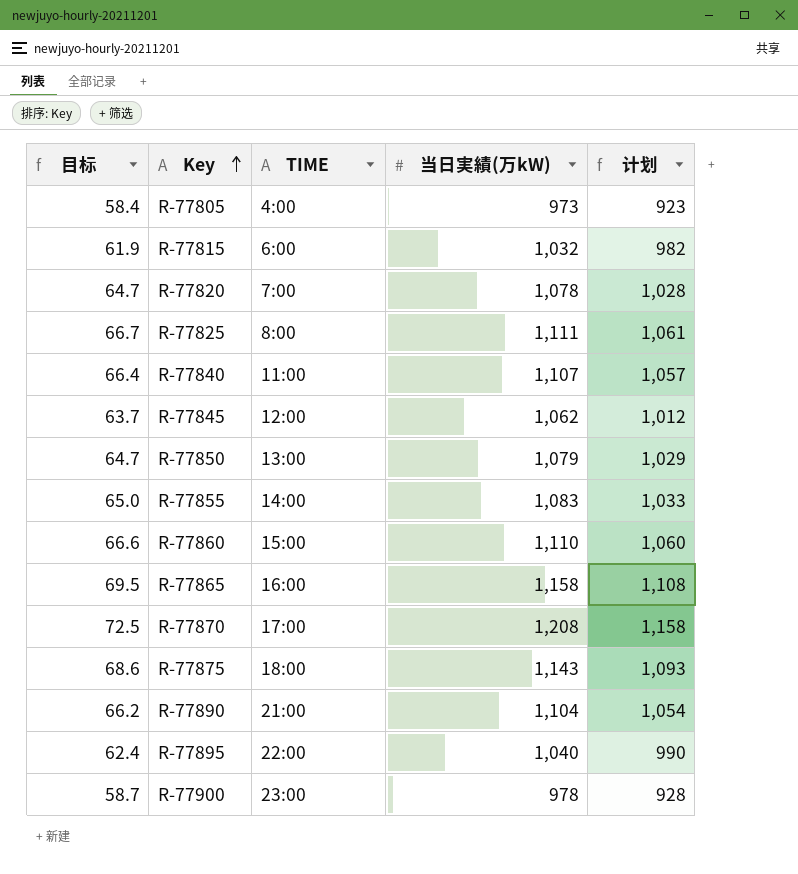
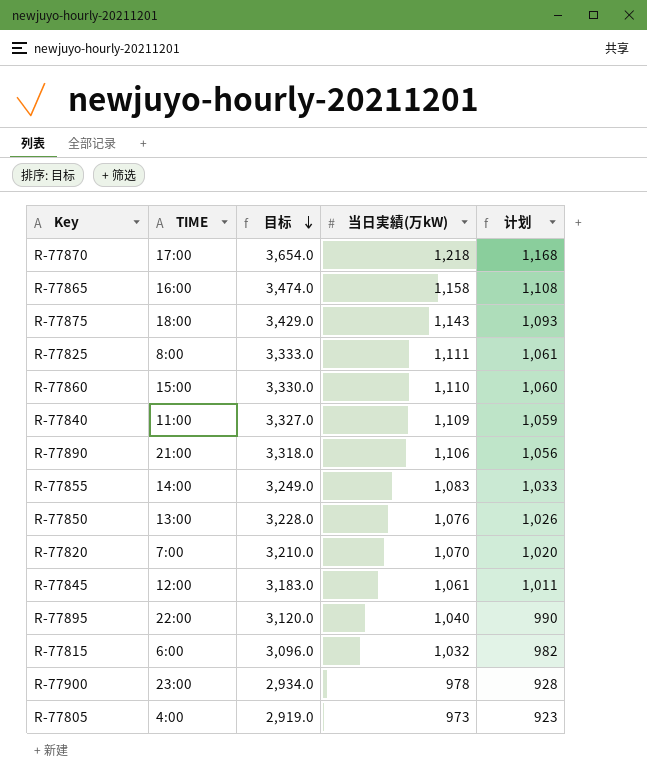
row order: Key ascending -> 目标 descending
column 目标 | formula: [当日実績(万kW)] * 0.06 -> [当日実績(万kW)] * 3
column 目标 | position: 1 -> 3
R-77870 | 当日実績(万kW): 1,208 -> 1,218
R-77870 | 计划: 1,158 -> 1,168
R-77840 | 当日実績(万kW): 1,107 -> 1,109
R-77840 | 计划: 1,057 -> 1,059
R-77890 | 当日実績(万kW): 1,104 -> 1,106
R-77890 | 计划: 1,054 -> 1,056
R-77850 | 当日実績(万kW): 1,079 -> 1,076
R-77850 | 计划: 1,029 -> 1,026
R-77820 | 当日実績(万kW): 1,078 -> 1,070
R-77820 | 计划: 1,028 -> 1,020
R-77845 | 当日実績(万kW): 1,062 -> 1,061
R-77845 | 计划: 1,012 -> 1,011

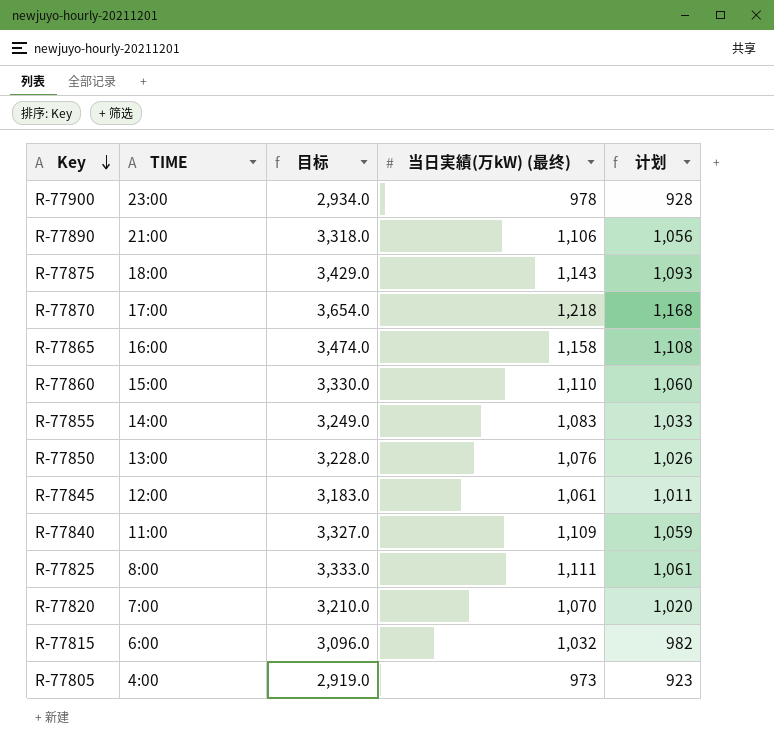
row order: 目标 descending -> Key descending
column name: 当日実績(万kW) -> 当日実績(万kW) (最终)
row R-77895: 22:00 | 3,120.0 | 1,040 | 990 -> none

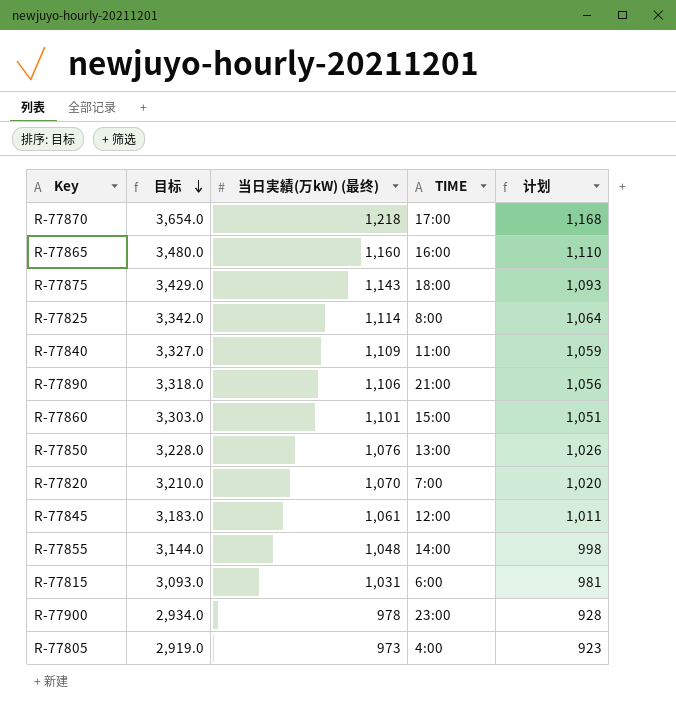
row order: Key descending -> 目标 descending
column TIME | position: 2 -> 4
R-77865 | 目标: 3,474.0 -> 3,480.0
R-77865 | 当日実績(万kW) (最终): 1,158 -> 1,160
R-77865 | 计划: 1,108 -> 1,110
R-77825 | 目标: 3,333.0 -> 3,342.0
R-77825 | 当日実績(万kW) (最终): 1,111 -> 1,114
R-77825 | 计划: 1,061 -> 1,064
R-77860 | 目标: 3,330.0 -> 3,303.0
R-77860 | 当日実績(万kW) (最终): 1,110 -> 1,101
R-77860 | 计划: 1,060 -> 1,051
R-77855 | 目标: 3,249.0 -> 3,144.0
R-77855 | 当日実績(万kW) (最终): 1,083 -> 1,048
R-77855 | 计划: 1,033 -> 998
R-77815 | 目标: 3,096.0 -> 3,093.0
R-77815 | 当日実績(万kW) (最终): 1,032 -> 1,031
R-77815 | 计划: 982 -> 981

